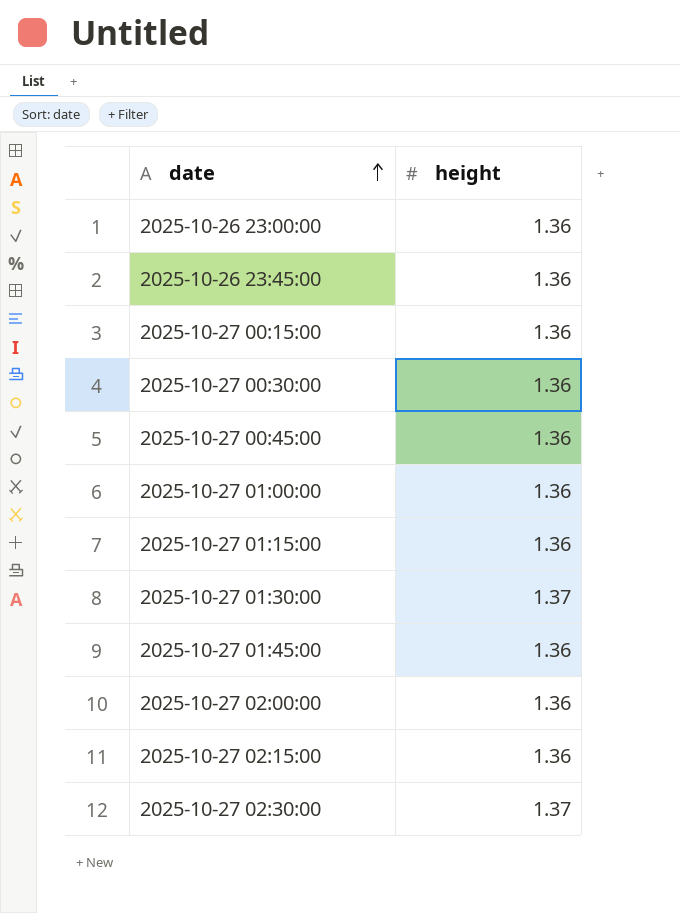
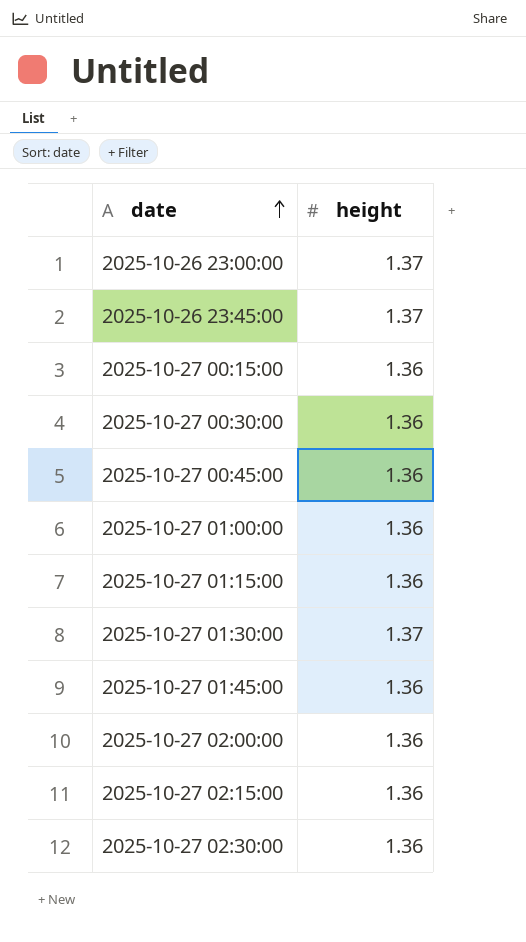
2025-10-26 23:00:00 | height: 1.36 -> 1.37
2025-10-26 23:45:00 | height: 1.36 -> 1.37
2025-10-27 02:30:00 | height: 1.37 -> 1.36

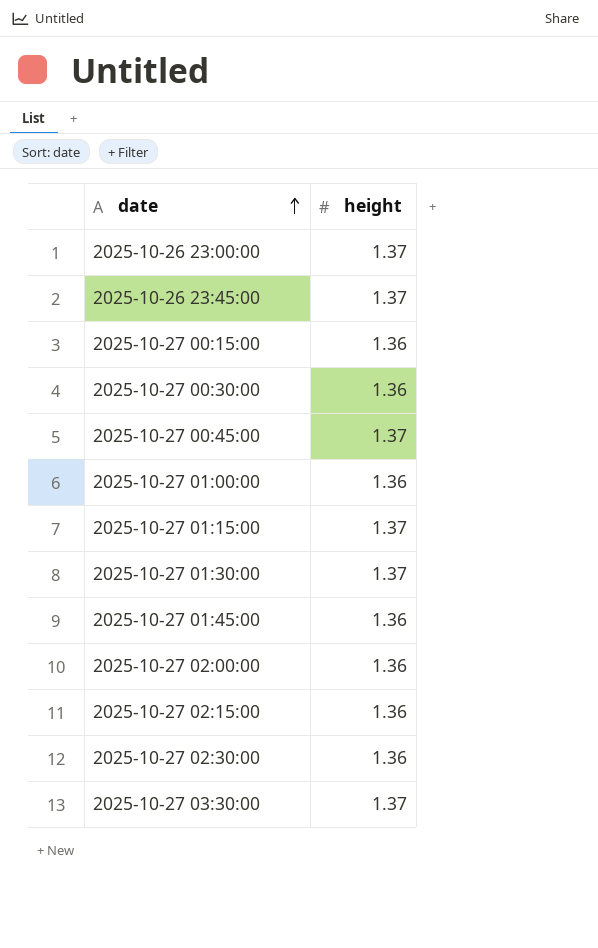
2025-10-27 00:45:00 | height: 1.36 -> 1.37
2025-10-27 01:15:00 | height: 1.36 -> 1.37
row 2025-10-27 03:30:00: none -> 1.37

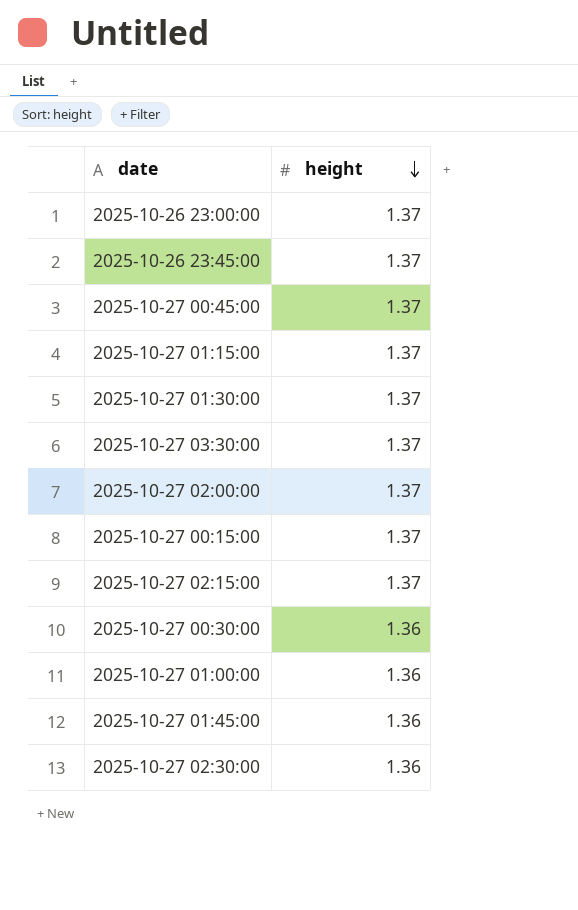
row order: date ascending -> height descending
2025-10-27 02:00:00 | height: 1.36 -> 1.37
2025-10-27 00:15:00 | height: 1.36 -> 1.37
2025-10-27 02:15:00 | height: 1.36 -> 1.37

